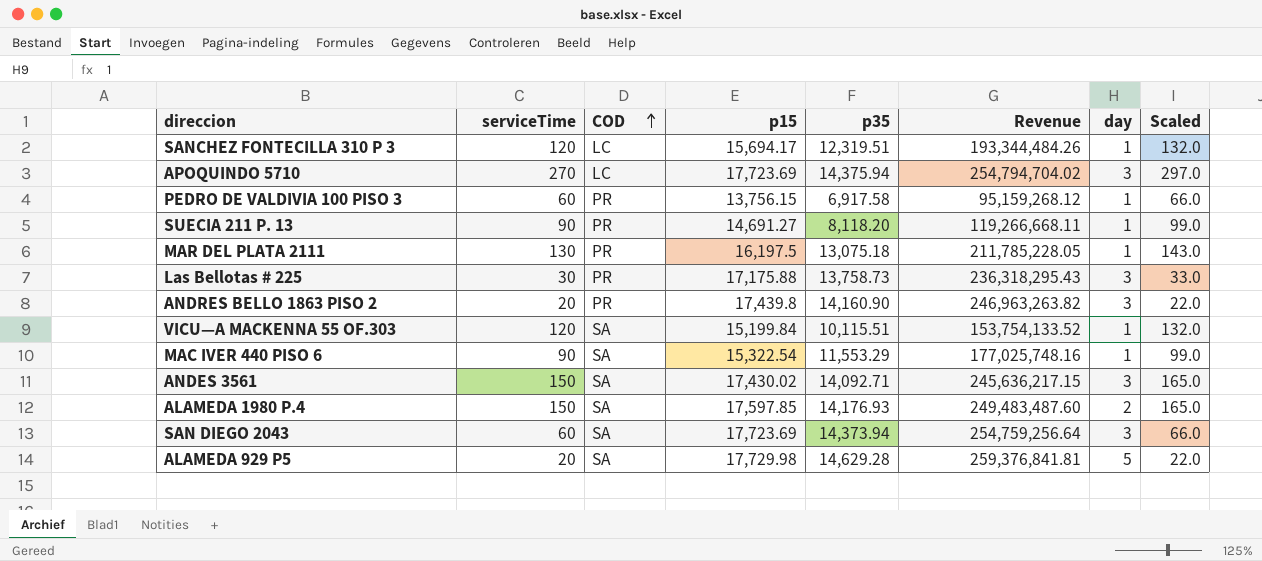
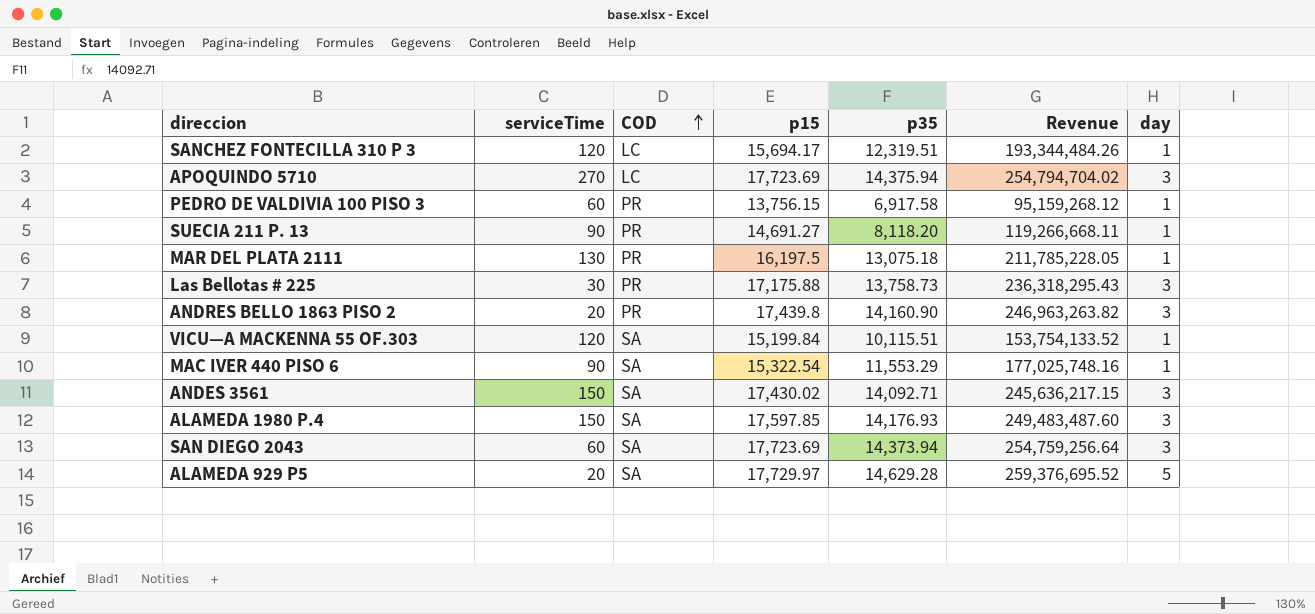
column Scaled | formula: [serviceTime] * 1.1 -> none
ALAMEDA 1980 P.4 | day: 2 -> 3
ALAMEDA 929 P5 | p15: 17,729.98 -> 17,729.97
ALAMEDA 929 P5 | Revenue: 259,376,841.81 -> 259,376,695.52

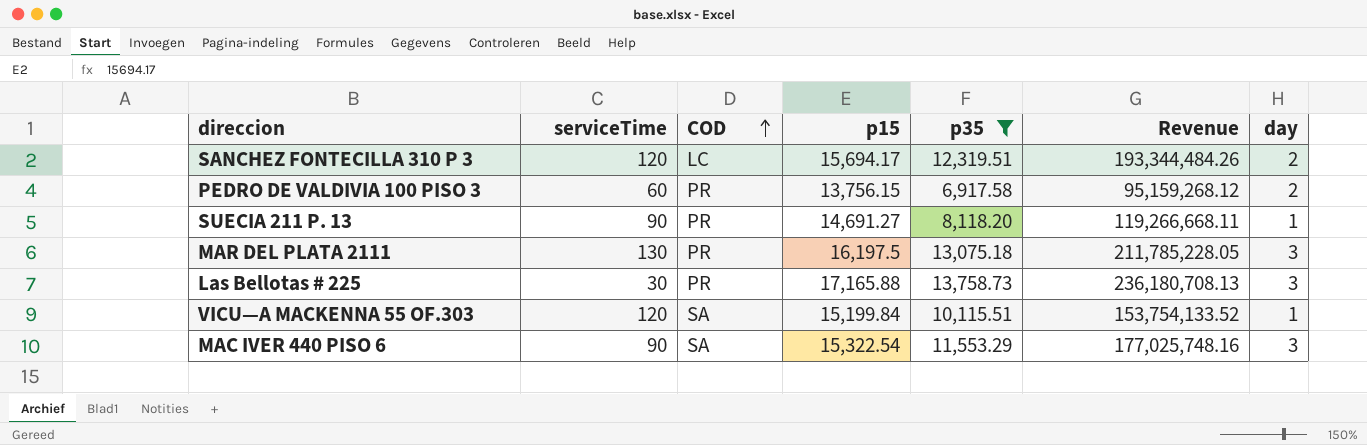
filter: none -> p35 <= 13,758.73
SANCHEZ FONTECILLA 310 P 3 | day: 1 -> 2
PEDRO DE VALDIVIA 100 PISO 3 | day: 1 -> 2
MAR DEL PLATA 2111 | day: 1 -> 3
Las Bellotas # 225 | p15: 17,175.88 -> 17,165.88
Las Bellotas # 225 | Revenue: 236,318,295.43 -> 236,180,708.13
MAC IVER 440 PISO 6 | day: 1 -> 3

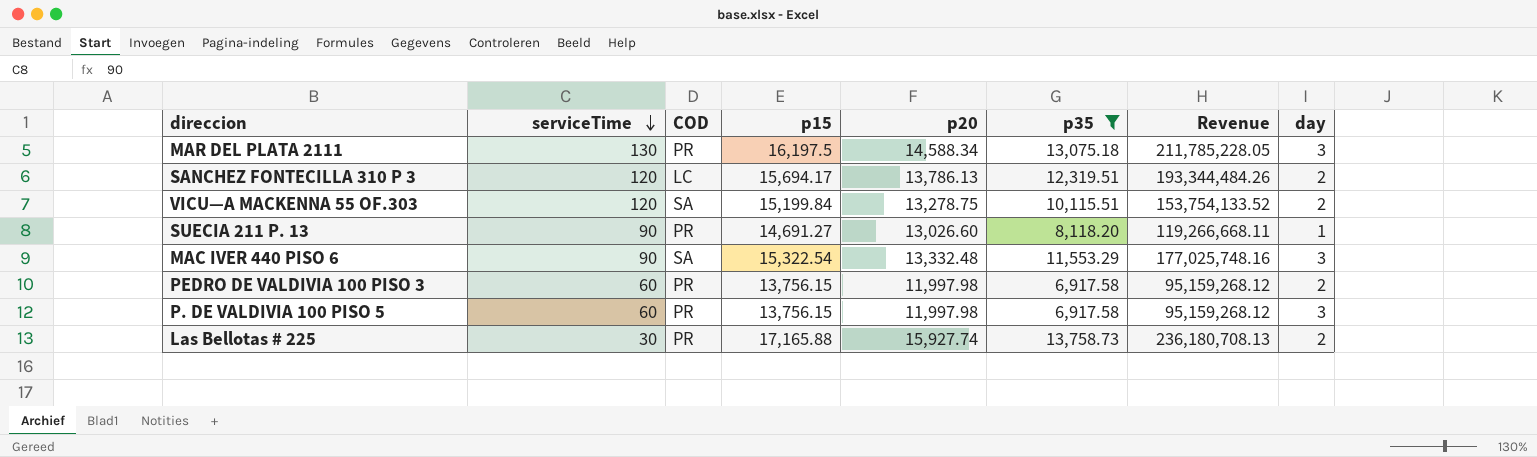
row order: COD ascending -> serviceTime descending
column p20 | position: none -> 5
VICU—A MACKENNA 55 OF.303 | day: 1 -> 2
row P. DE VALDIVIA 100 PISO 5: none -> 60 | PR | 13,756.15 | 11,997.98 | 6,917.58 | 95,159,268.12 | 3
Las Bellotas # 225 | day: 3 -> 2

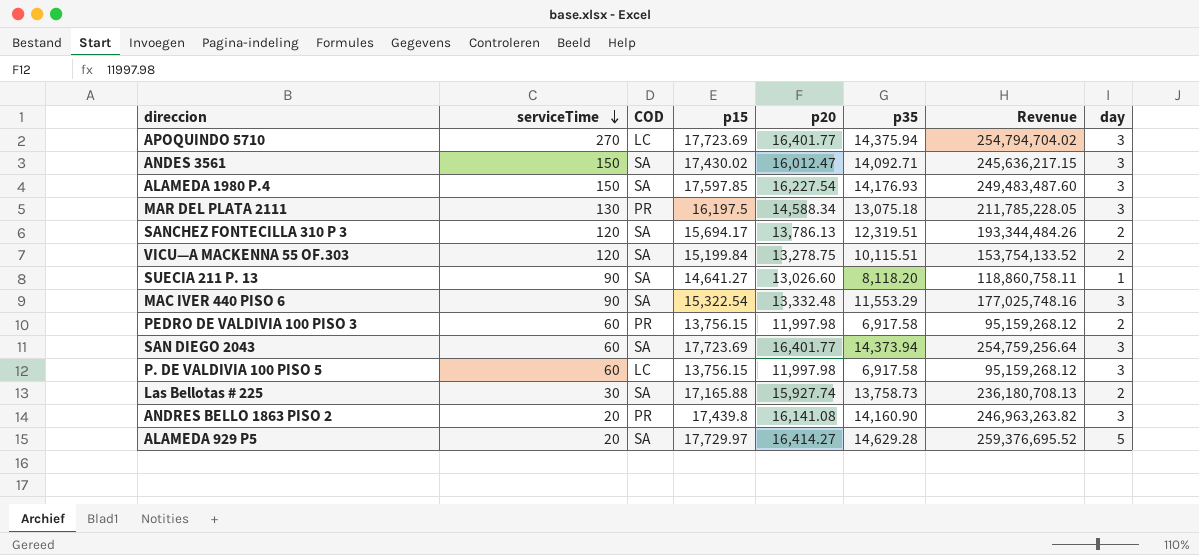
filter: p35 <= 13,758.73 -> none
SANCHEZ FONTECILLA 310 P 3 | COD: LC -> SA
SUECIA 211 P. 13 | COD: PR -> SA
SUECIA 211 P. 13 | p15: 14,691.27 -> 14,641.27
SUECIA 211 P. 13 | Revenue: 119,266,668.11 -> 118,860,758.11
P. DE VALDIVIA 100 PISO 5 | COD: PR -> LC
Las Bellotas # 225 | COD: PR -> SA

